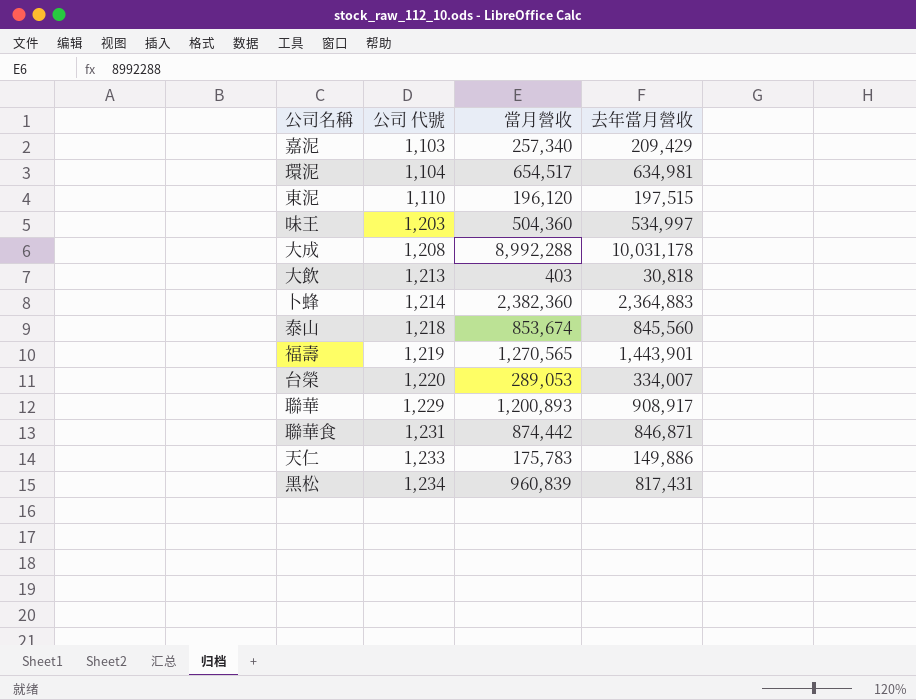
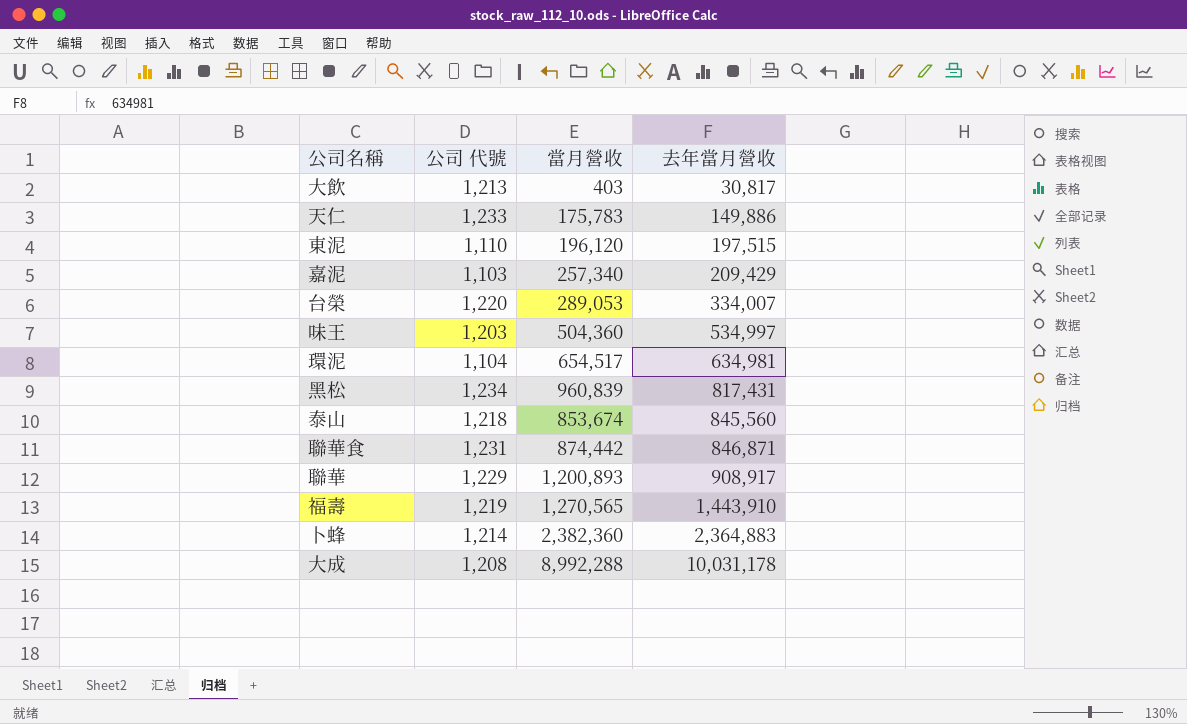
row order: 公司 代號 ascending -> 去年當月營收 ascending
大飲 | 去年當月營收: 30,818 -> 30,817
福壽 | 去年當月營收: 1,443,901 -> 1,443,910

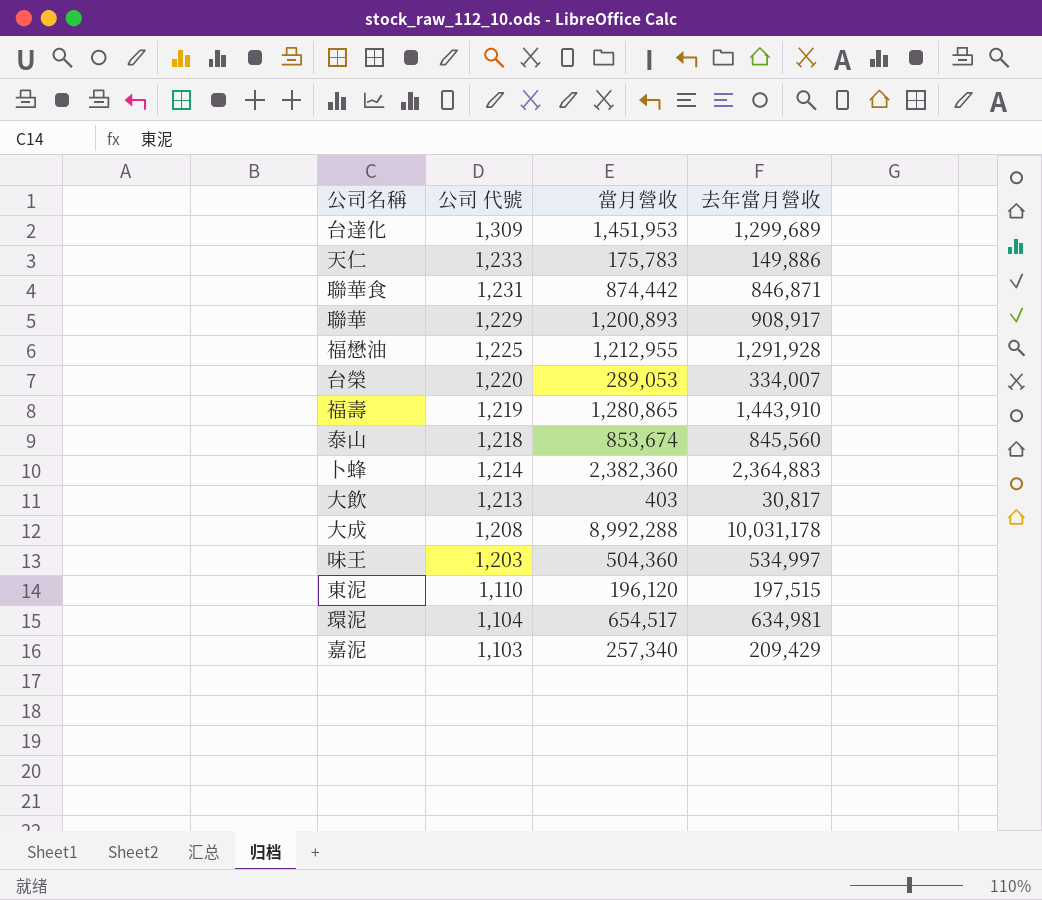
row order: 去年當月營收 ascending -> 公司 代號 descending
row 黑松: 1,234 | 960,839 | 817,431 -> none
row 台達化: none -> 1,309 | 1,451,953 | 1,299,689
row 福懋油: none -> 1,225 | 1,212,955 | 1,291,928
福壽 | 當月營收: 1,270,565 -> 1,280,865

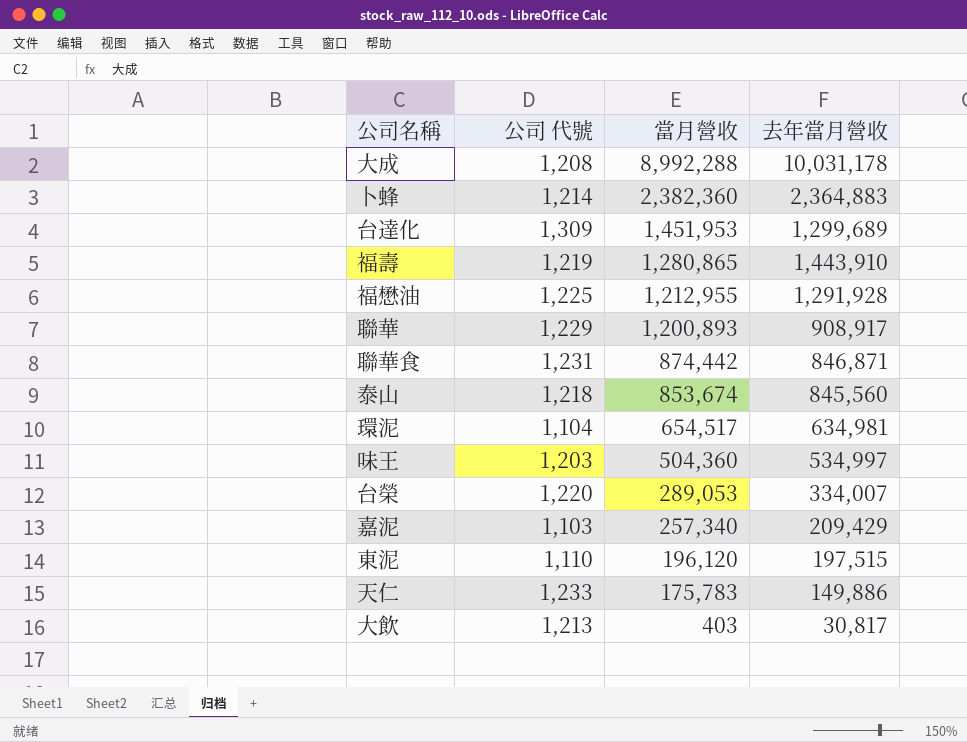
row order: 公司 代號 descending -> 當月營收 descending

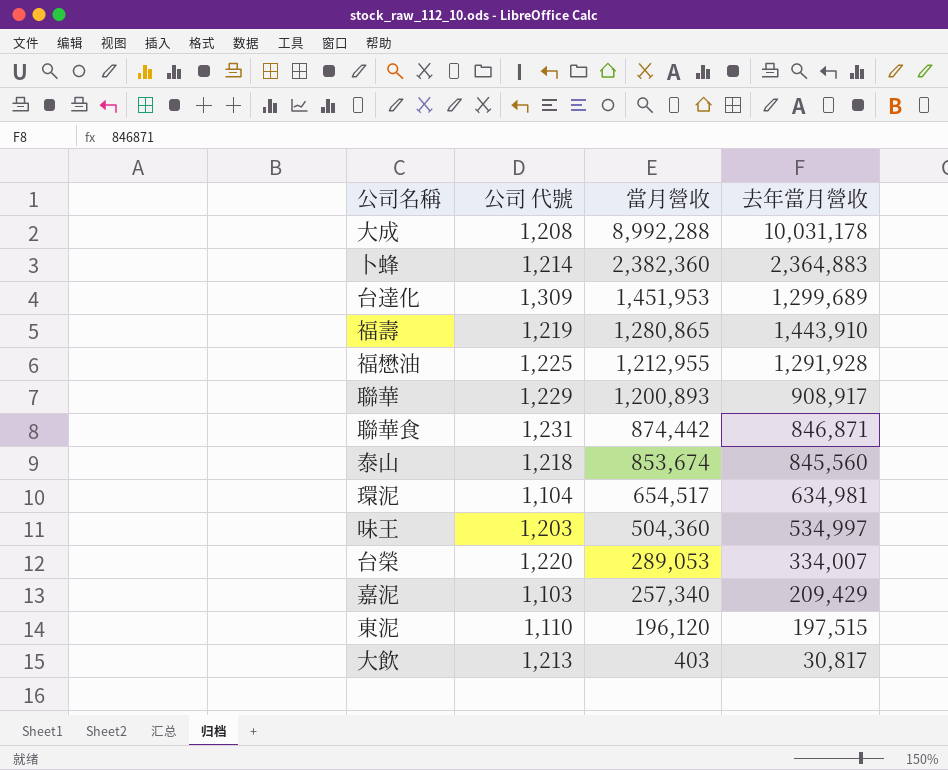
row 天仁: 1,233 | 175,783 | 149,886 -> none

